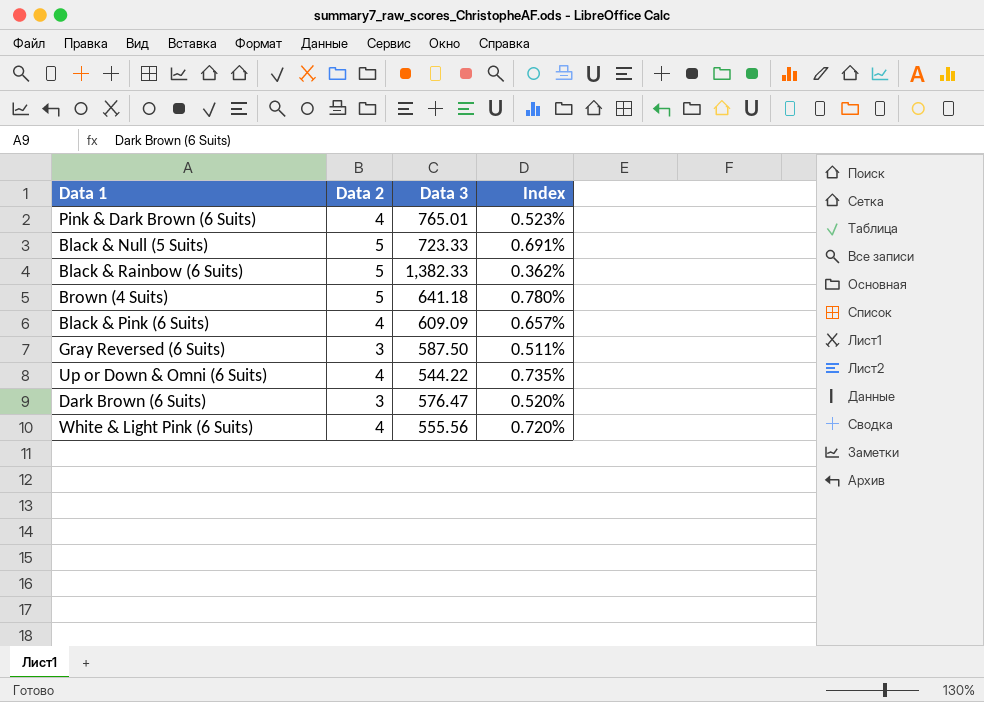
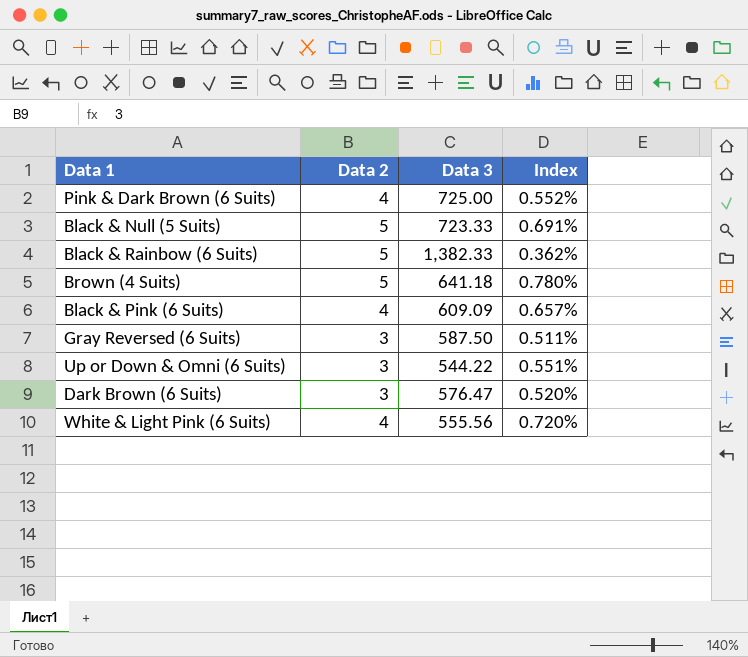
Pink & Dark Brown (6 Suits) | Data 3: 765.01 -> 725.00
Pink & Dark Brown (6 Suits) | Index: 0.523% -> 0.552%
Up or Down & Omni (6 Suits) | Data 2: 4 -> 3
Up or Down & Omni (6 Suits) | Index: 0.735% -> 0.551%

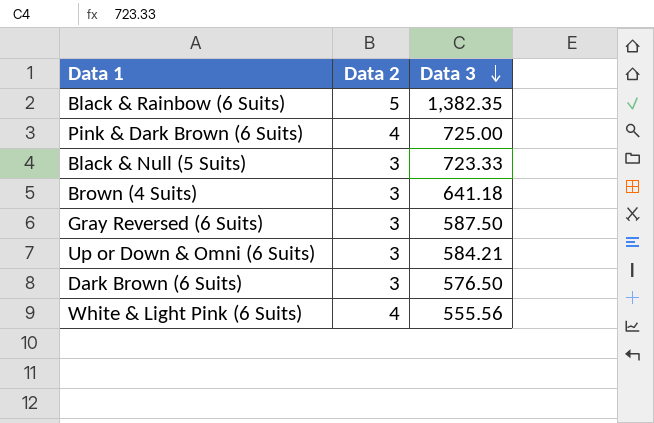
row order: none -> Data 3 descending
column Index | formula: [Data 2] / [Data 3] -> none
row Black & Pink (6 Suits): 4 | 609.09 | 0.657% -> none
Black & Rainbow (6 Suits) | Data 3: 1,382.33 -> 1,382.35
Black & Null (5 Suits) | Data 2: 5 -> 3
Brown (4 Suits) | Data 2: 5 -> 3
Up or Down & Omni (6 Suits) | Data 3: 544.22 -> 584.21
Dark Brown (6 Suits) | Data 3: 576.47 -> 576.50

